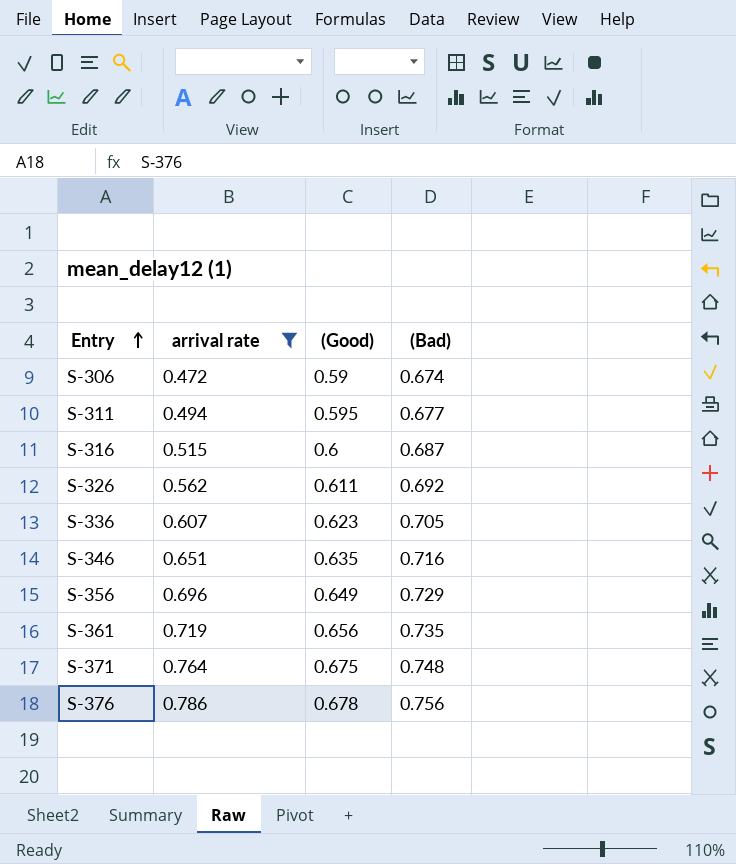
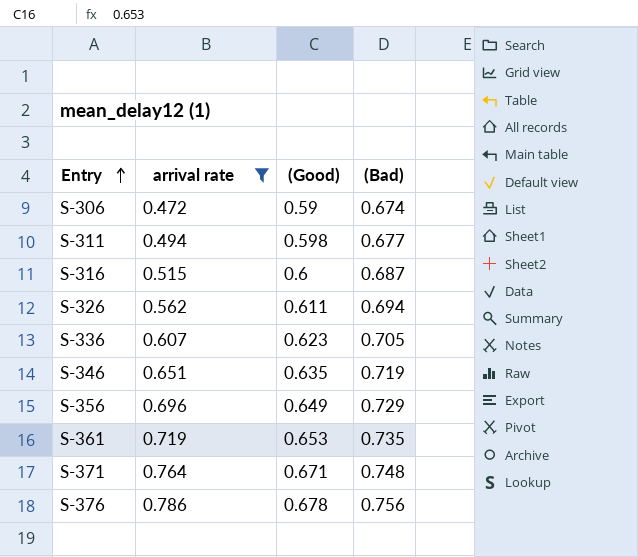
S-311 | (Good): 0.595 -> 0.598
S-326 | (Bad): 0.692 -> 0.694
S-346 | (Bad): 0.716 -> 0.719
S-361 | (Good): 0.656 -> 0.653
S-371 | (Good): 0.675 -> 0.671

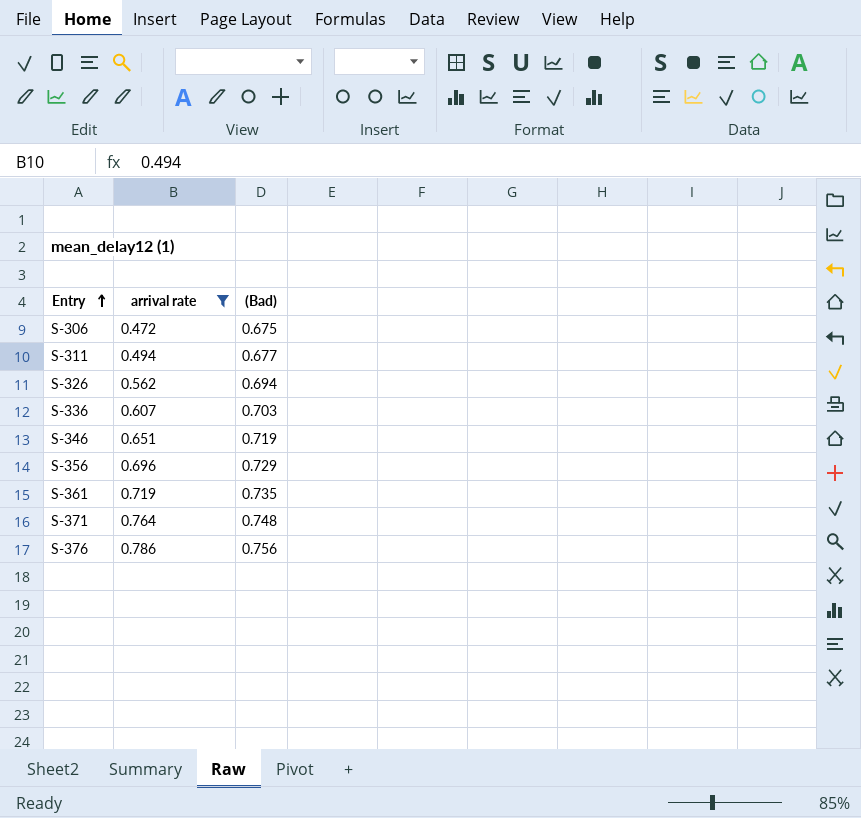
column (Good) | position: 3 -> none
row S-316: 0.515 | 0.6 | 0.687 -> none
S-306 | (Bad): 0.674 -> 0.675
S-336 | (Bad): 0.705 -> 0.703

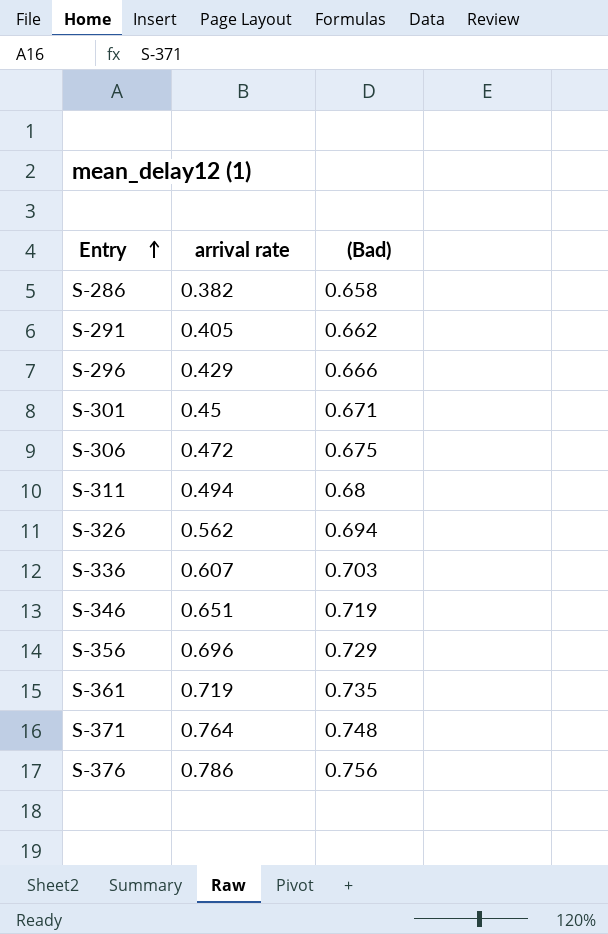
filter: arrival rate >= 0.472 -> none
S-311 | (Bad): 0.677 -> 0.68

